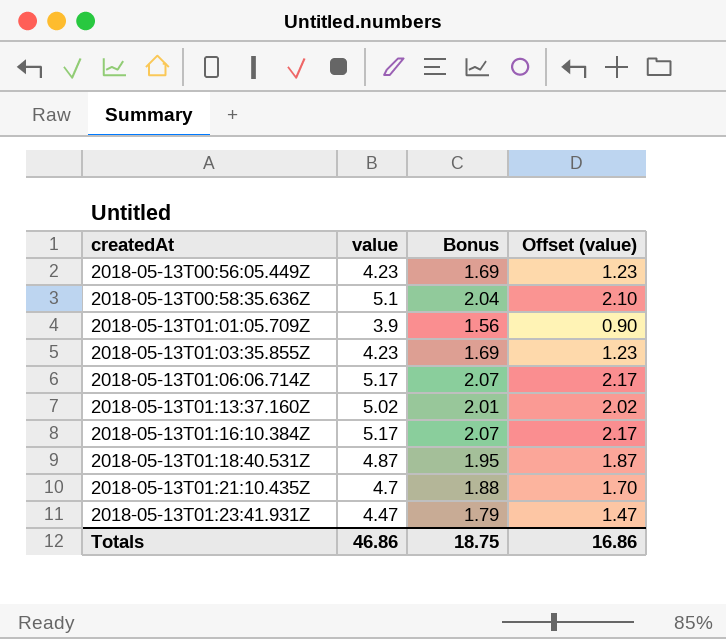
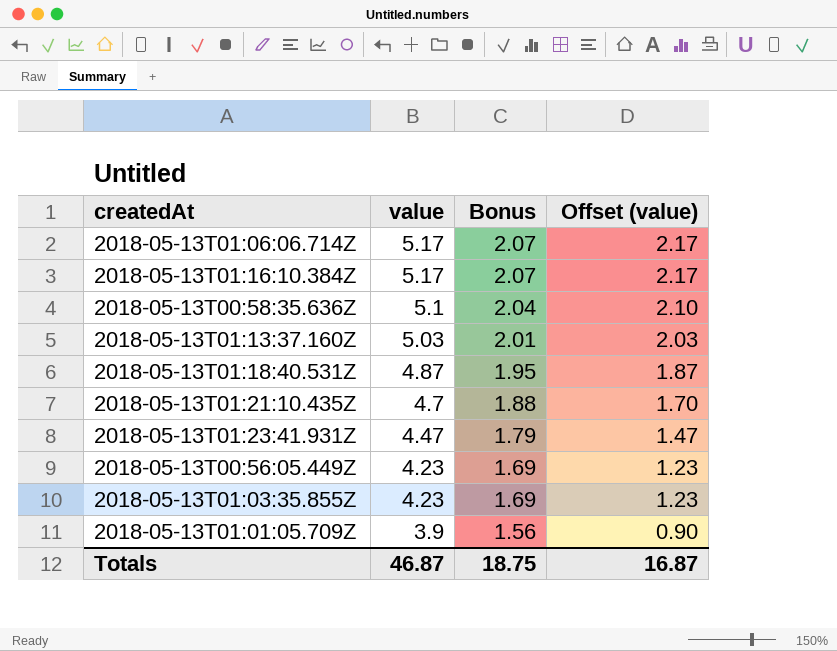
row order: createdAt ascending -> value descending
2018-05-13T01:13:37.160Z | value: 5.02 -> 5.03
2018-05-13T01:13:37.160Z | Offset (value): 2.02 -> 2.03
Totals | value: 46.86 -> 46.87
Totals | Offset (value): 16.86 -> 16.87

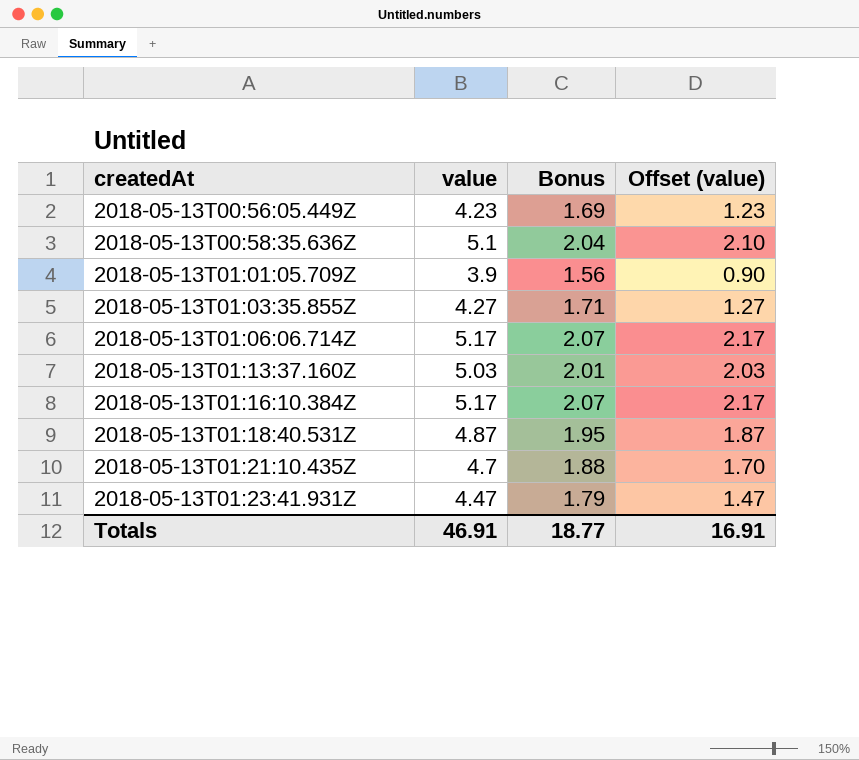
row order: value descending -> createdAt ascending
2018-05-13T01:03:35.855Z | value: 4.23 -> 4.27
2018-05-13T01:03:35.855Z | Bonus: 1.69 -> 1.71
2018-05-13T01:03:35.855Z | Offset (value): 1.23 -> 1.27
Totals | value: 46.87 -> 46.91
Totals | Bonus: 18.75 -> 18.77
Totals | Offset (value): 16.87 -> 16.91

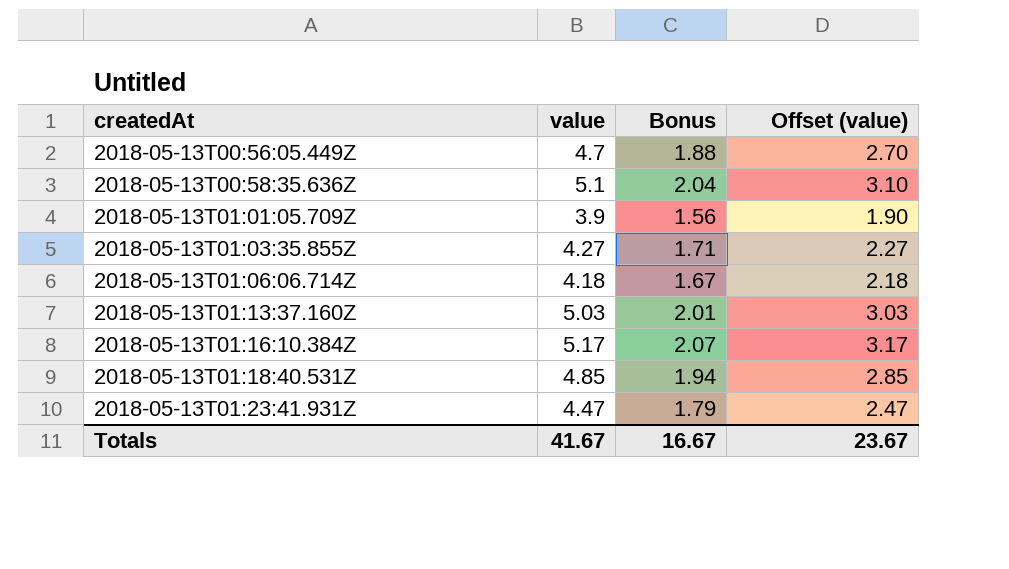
column Offset (value) | formula: [value] - 3 -> [value] - 2
row 2018-05-13T01:21:10.435Z: 4.7 | 1.88 | 1.70 -> none
2018-05-13T00:56:05.449Z | value: 4.23 -> 4.7
2018-05-13T00:56:05.449Z | Bonus: 1.69 -> 1.88
2018-05-13T01:06:06.714Z | value: 5.17 -> 4.18
2018-05-13T01:06:06.714Z | Bonus: 2.07 -> 1.67
2018-05-13T01:18:40.531Z | value: 4.87 -> 4.85
2018-05-13T01:18:40.531Z | Bonus: 1.95 -> 1.94
Totals | value: 46.91 -> 41.67
Totals | Bonus: 18.77 -> 16.67
Totals | Offset (value): 16.91 -> 23.67

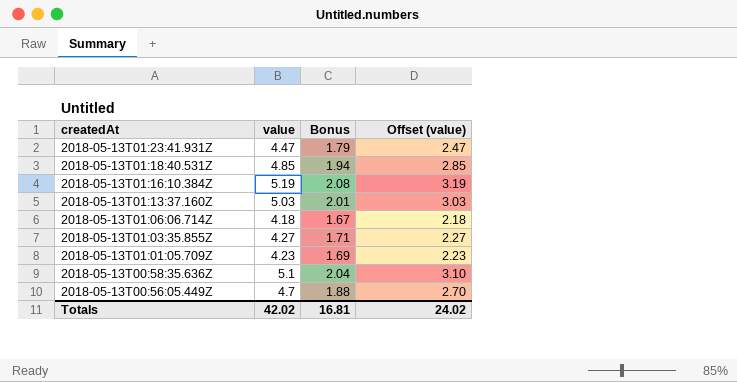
row order: createdAt ascending -> createdAt descending
2018-05-13T01:16:10.384Z | value: 5.17 -> 5.19
2018-05-13T01:16:10.384Z | Bonus: 2.07 -> 2.08
2018-05-13T01:16:10.384Z | Offset (value): 3.17 -> 3.19
2018-05-13T01:01:05.709Z | value: 3.9 -> 4.23
2018-05-13T01:01:05.709Z | Bonus: 1.56 -> 1.69
2018-05-13T01:01:05.709Z | Offset (value): 1.90 -> 2.23
Totals | value: 41.67 -> 42.02
Totals | Bonus: 16.67 -> 16.81
Totals | Offset (value): 23.67 -> 24.02

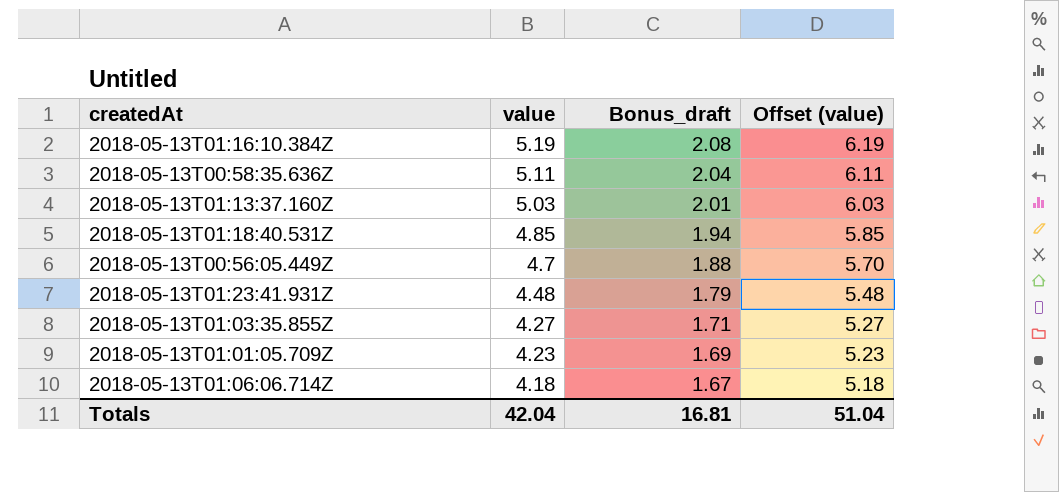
row order: createdAt descending -> value descending
column name: Bonus -> Bonus_draft
column Offset (value) | formula: [value] - 2 -> [value] + 1
2018-05-13T00:58:35.636Z | value: 5.1 -> 5.11
2018-05-13T01:23:41.931Z | value: 4.47 -> 4.48
Totals | value: 42.02 -> 42.04
Totals | Offset (value): 24.02 -> 51.04

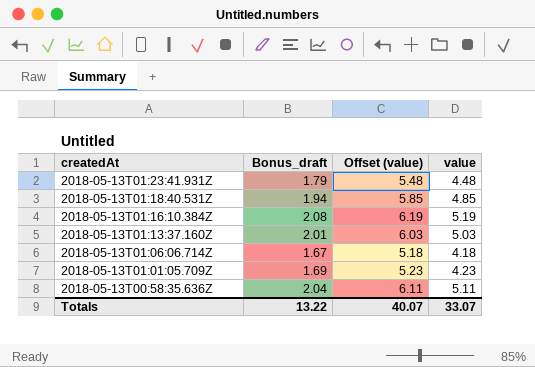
row order: value descending -> createdAt descending
column value | position: 2 -> 4
row 2018-05-13T00:56:05.449Z: 4.7 | 1.88 | 5.70 -> none
row 2018-05-13T01:03:35.855Z: 4.27 | 1.71 | 5.27 -> none
Totals | Bonus_draft: 16.81 -> 13.22
Totals | Offset (value): 51.04 -> 40.07
Totals | value: 42.04 -> 33.07

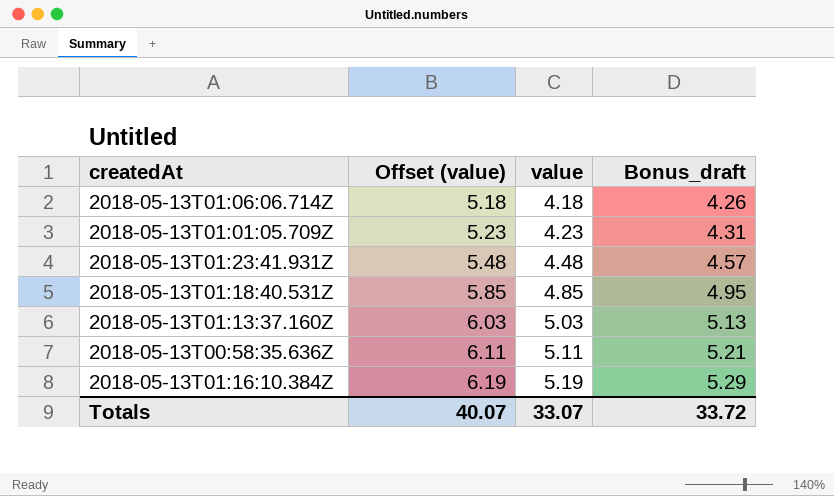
row order: createdAt descending -> Offset (value) ascending
column Bonus_draft | formula: [value] * 0.4 -> [value] * 1.02
column Bonus_draft | position: 2 -> 4
Totals | Bonus_draft: 13.22 -> 33.72

